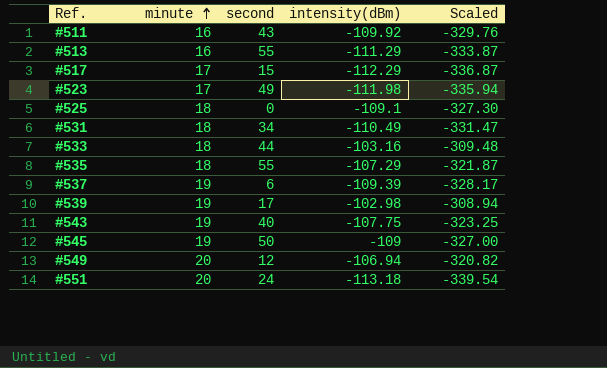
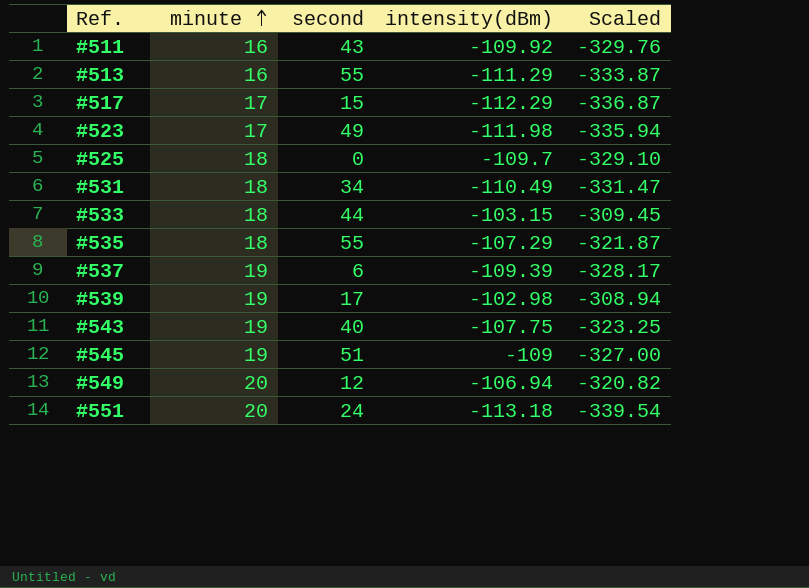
#525 | intensity(dBm): -109.1 -> -109.7
#525 | Scaled: -327.30 -> -329.10
#533 | intensity(dBm): -103.16 -> -103.15
#533 | Scaled: -309.48 -> -309.45
#545 | second: 50 -> 51

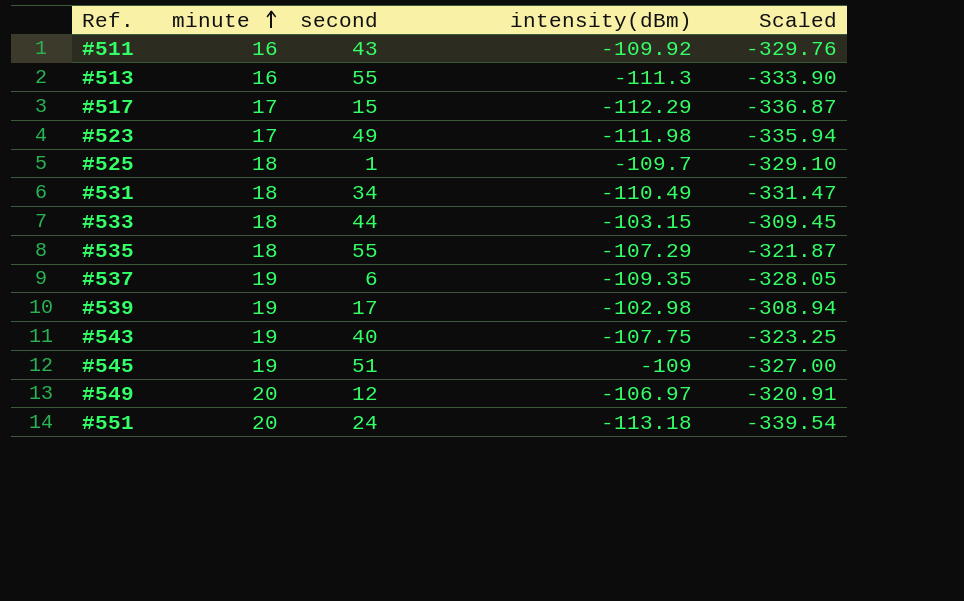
#513 | intensity(dBm): -111.29 -> -111.3
#513 | Scaled: -333.87 -> -333.90
#525 | second: 0 -> 1
#537 | intensity(dBm): -109.39 -> -109.35
#537 | Scaled: -328.17 -> -328.05
#549 | intensity(dBm): -106.94 -> -106.97
#549 | Scaled: -320.82 -> -320.91

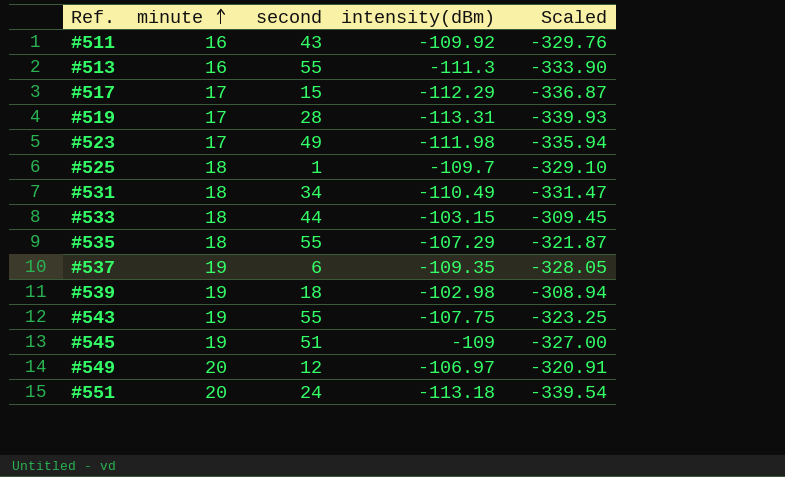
row #519: none -> 17 | 28 | -113.31 | -339.93
#539 | second: 17 -> 18
#543 | second: 40 -> 55

